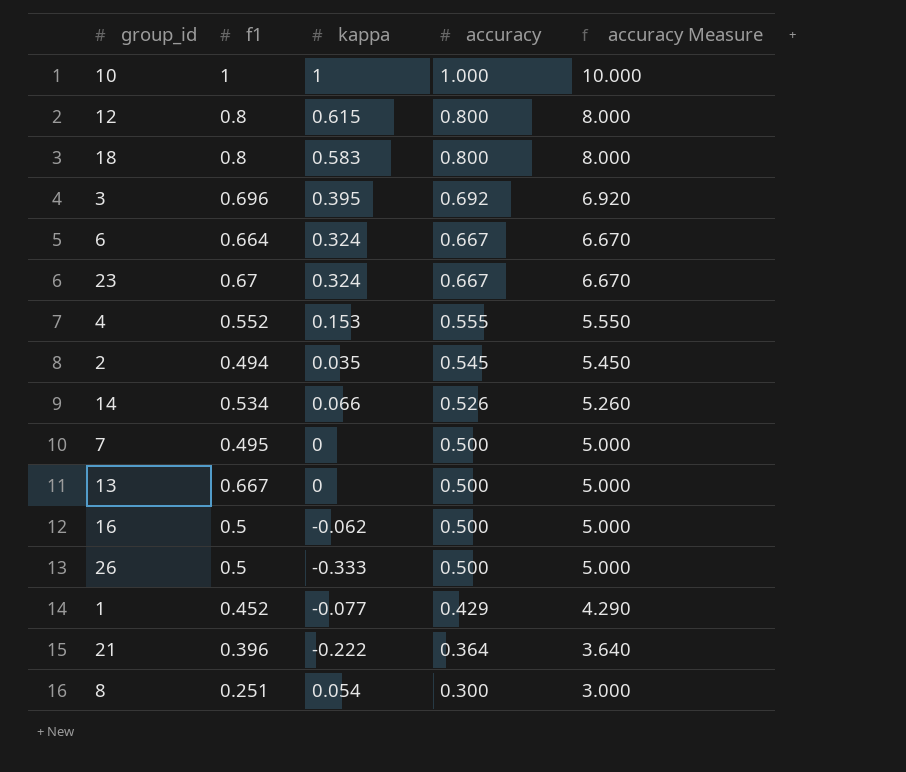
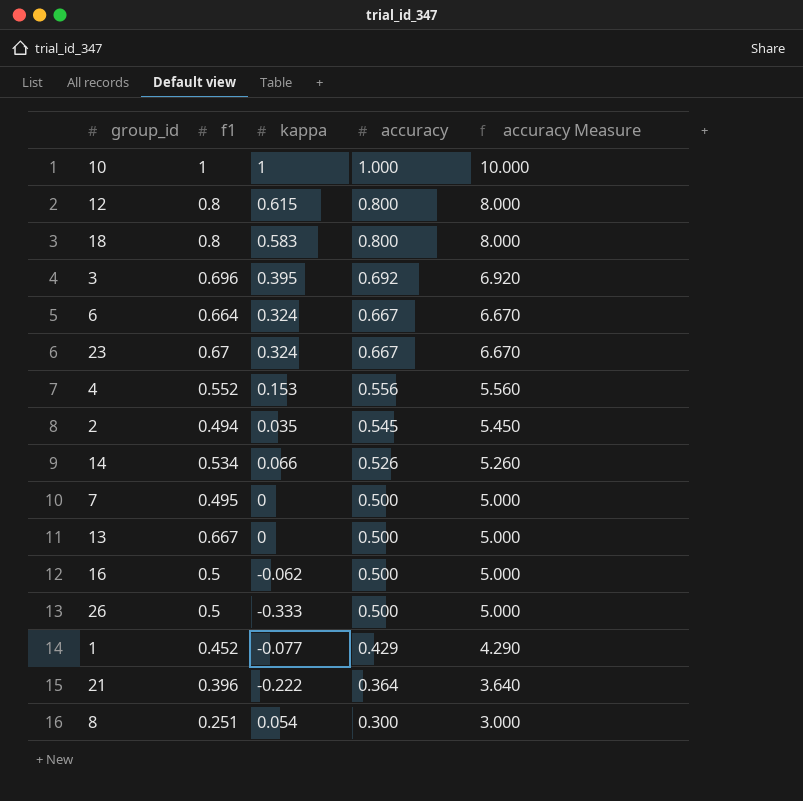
4 | accuracy: 0.555 -> 0.556
4 | accuracy Measure: 5.550 -> 5.560

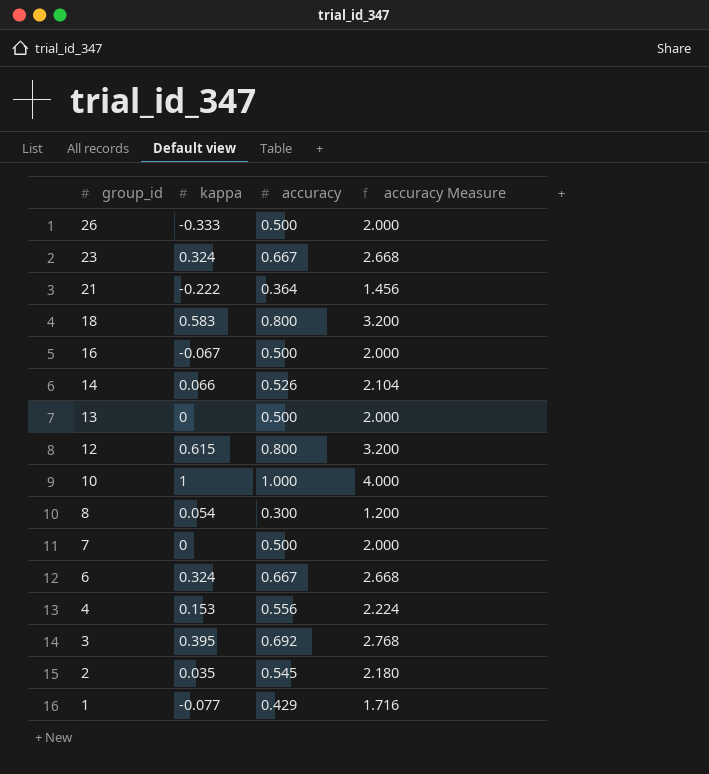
row order: accuracy descending -> group_id descending
column f1 | position: 2 -> none
column accuracy Measure | formula: [accuracy] * 10 -> [accuracy] * 4
16 | kappa: -0.062 -> -0.067

